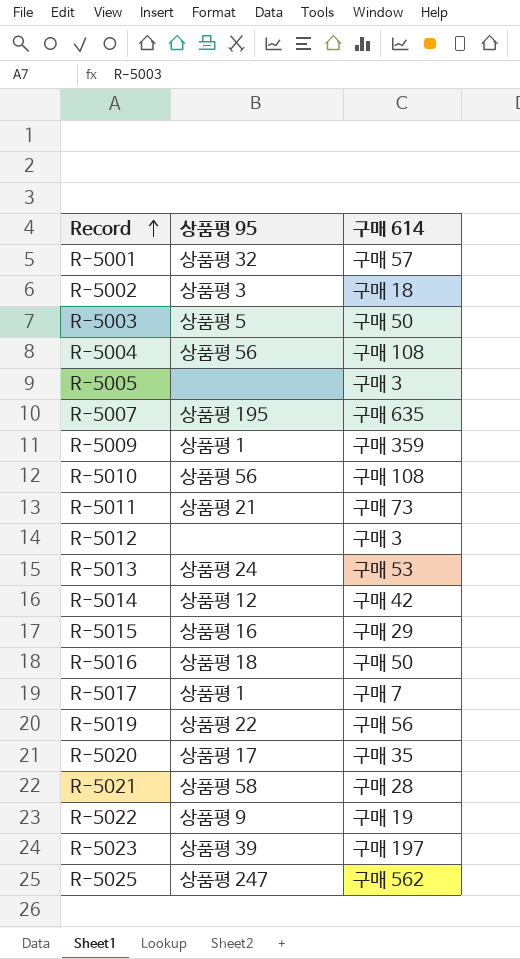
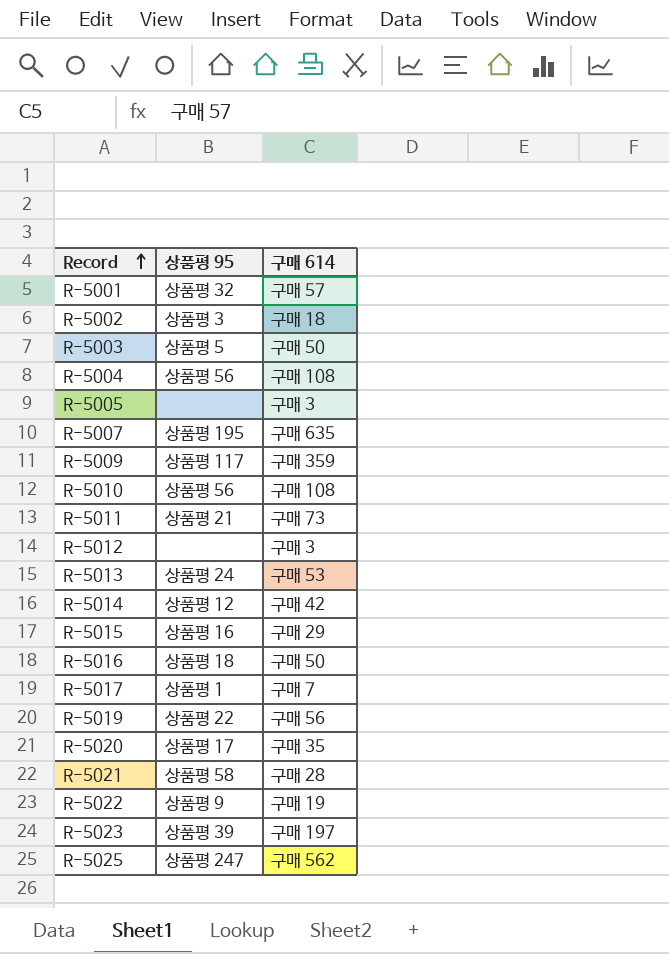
R-5009 | 상품평 95: 상품평 1 -> 상품평 117

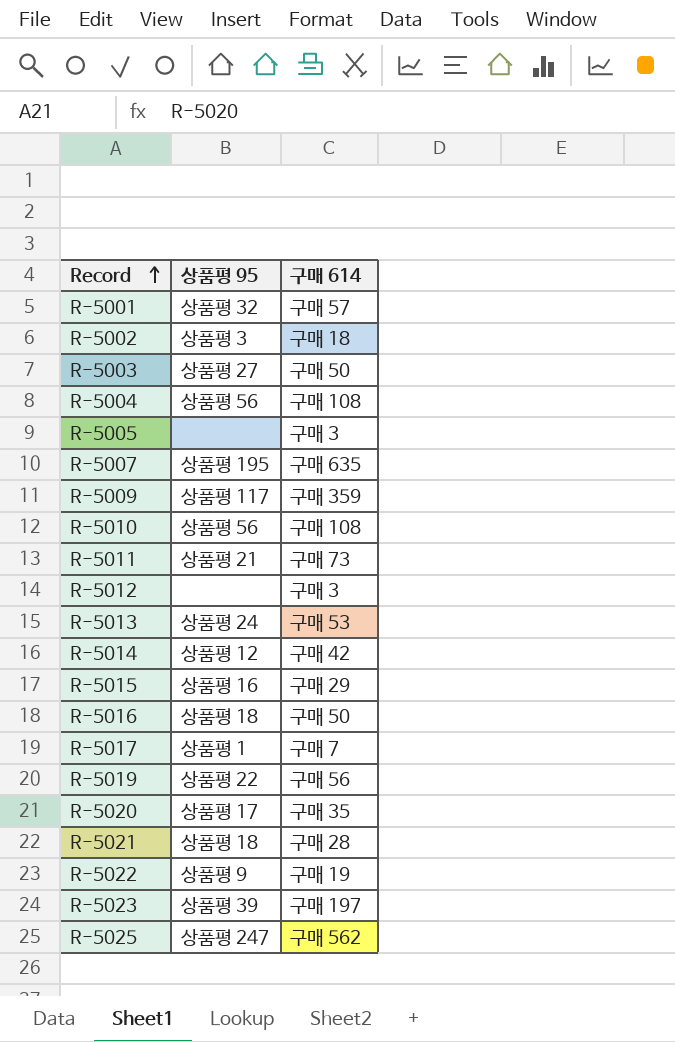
R-5003 | 상품평 95: 상품평 5 -> 상품평 27
R-5021 | 상품평 95: 상품평 58 -> 상품평 18

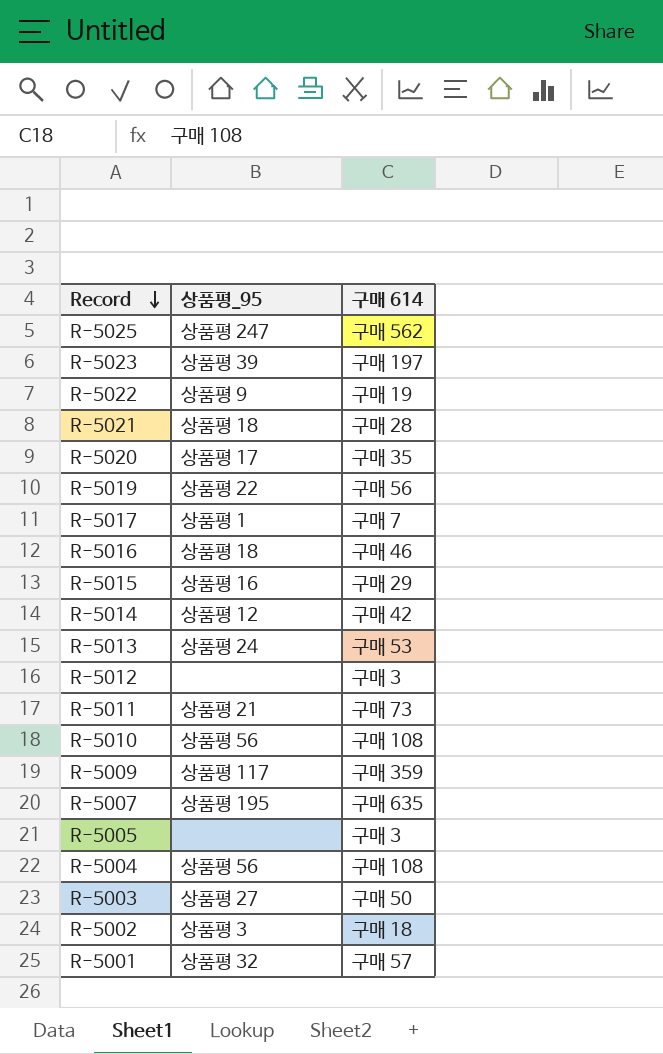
row order: Record ascending -> Record descending
column name: 상품평 95 -> 상품평_95
R-5016 | 구매 614: 구매 50 -> 구매 46

